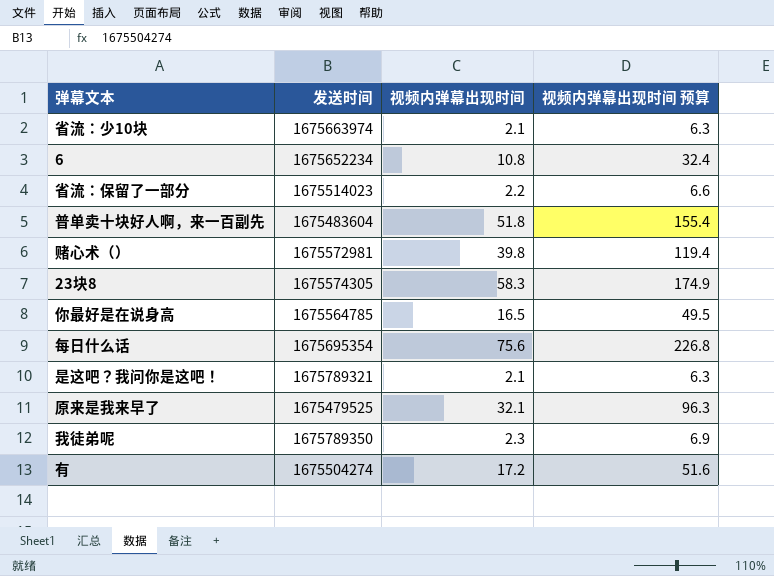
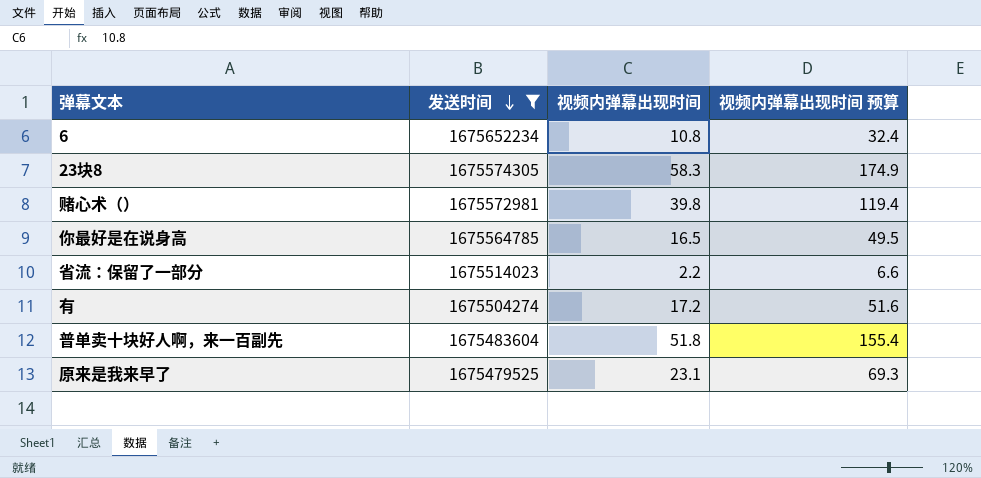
filter: none -> 发送时间 <= 1675652234
row order: none -> 发送时间 descending
原来是我来早了 | 视频内弹幕出现时间: 32.1 -> 23.1
原来是我来早了 | 视频内弹幕出现时间 预算: 96.3 -> 69.3

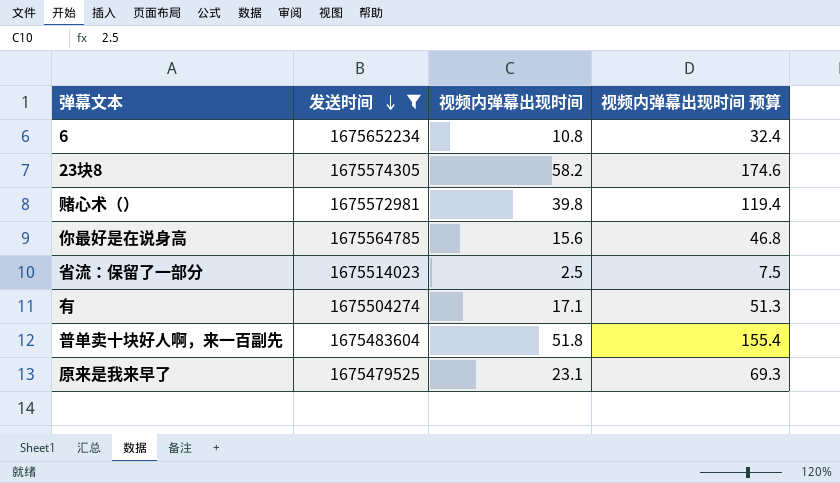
23块8 | 视频内弹幕出现时间: 58.3 -> 58.2
23块8 | 视频内弹幕出现时间 预算: 174.9 -> 174.6
你最好是在说身高 | 视频内弹幕出现时间: 16.5 -> 15.6
你最好是在说身高 | 视频内弹幕出现时间 预算: 49.5 -> 46.8
省流：保留了一部分 | 视频内弹幕出现时间: 2.2 -> 2.5
省流：保留了一部分 | 视频内弹幕出现时间 预算: 6.6 -> 7.5
有 | 视频内弹幕出现时间: 17.2 -> 17.1
有 | 视频内弹幕出现时间 预算: 51.6 -> 51.3

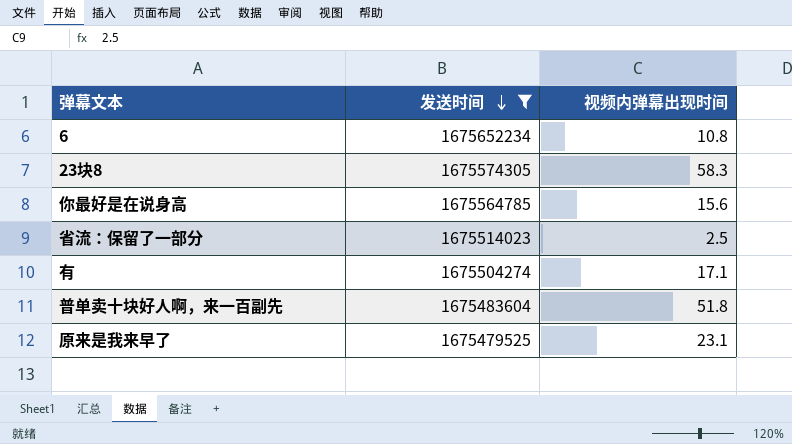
column 视频内弹幕出现时间 预算 | formula: [视频内弹幕出现时间] * 3 -> none
row 赌心术（）: 1675572981 | 39.8 | 119.4 -> none
23块8 | 视频内弹幕出现时间: 58.2 -> 58.3

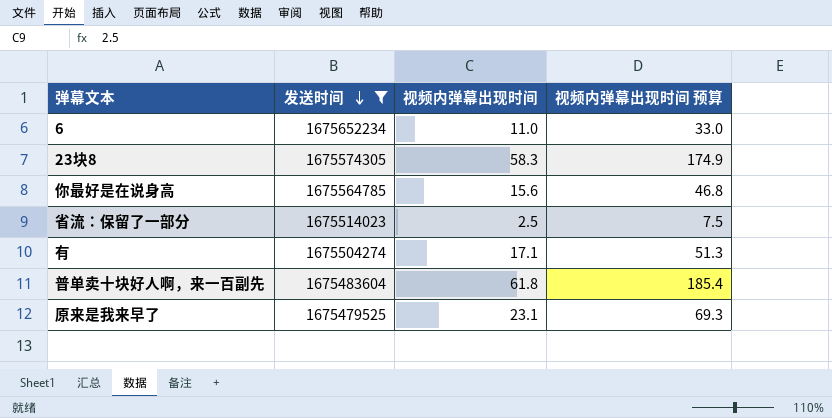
column 视频内弹幕出现时间 预算 | formula: none -> [视频内弹幕出现时间] * 3
6 | 视频内弹幕出现时间: 10.8 -> 11.0
普单卖十块好人啊，来一百副先 | 视频内弹幕出现时间: 51.8 -> 61.8

